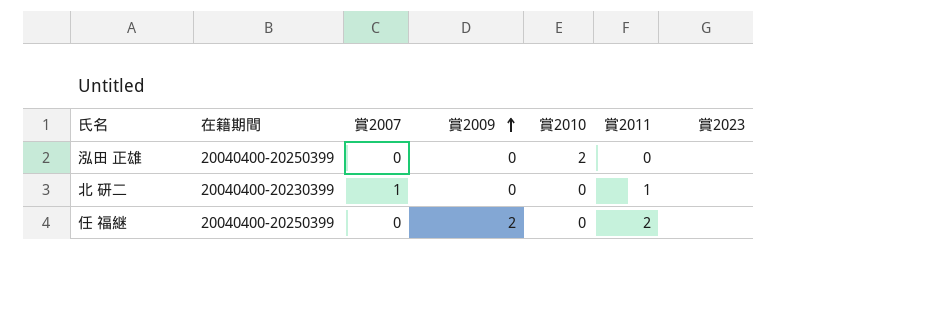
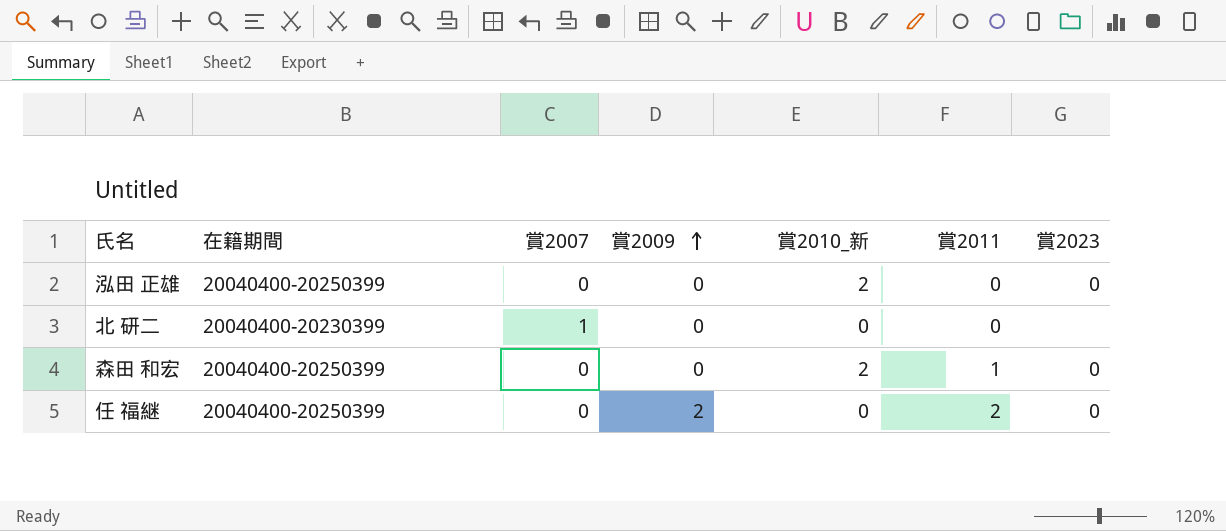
column name: 賞2010 -> 賞2010_新
泓田 正雄 | 賞2023: none -> 0
北 研二 | 賞2011: 1 -> 0
row 森田 和宏: none -> 20040400-20250399 | 0 | 0 | 2 | 1 | 0
任 福継 | 賞2023: none -> 0

